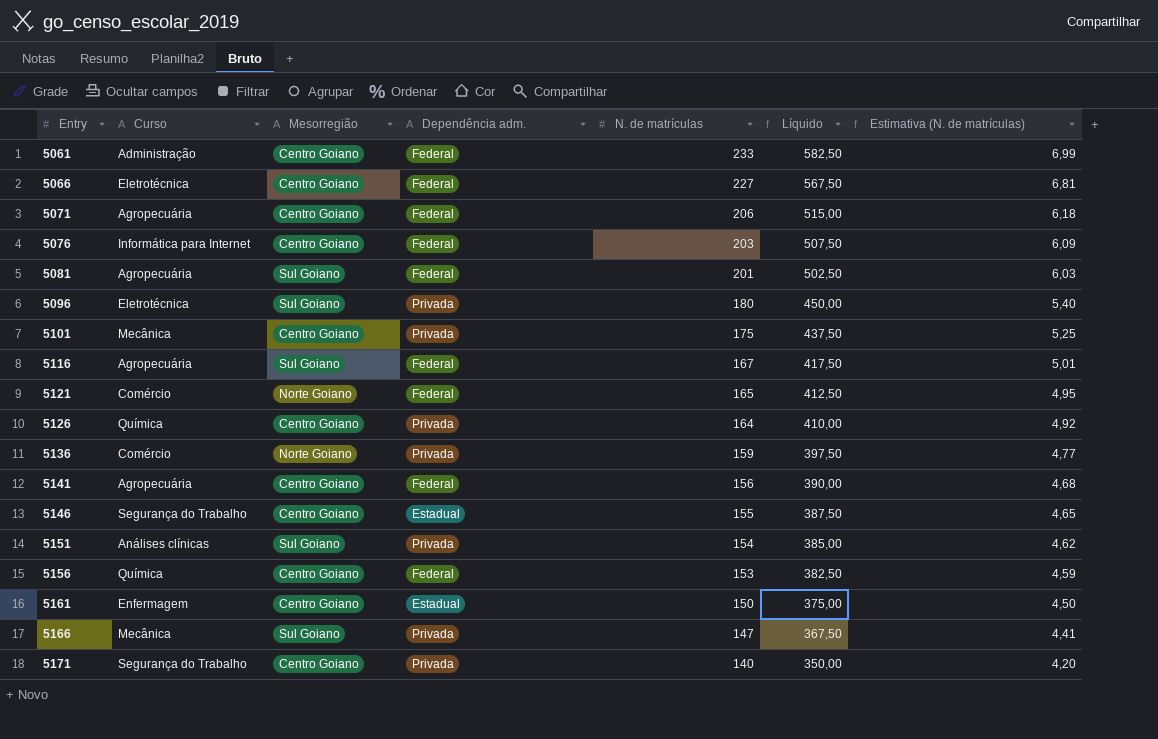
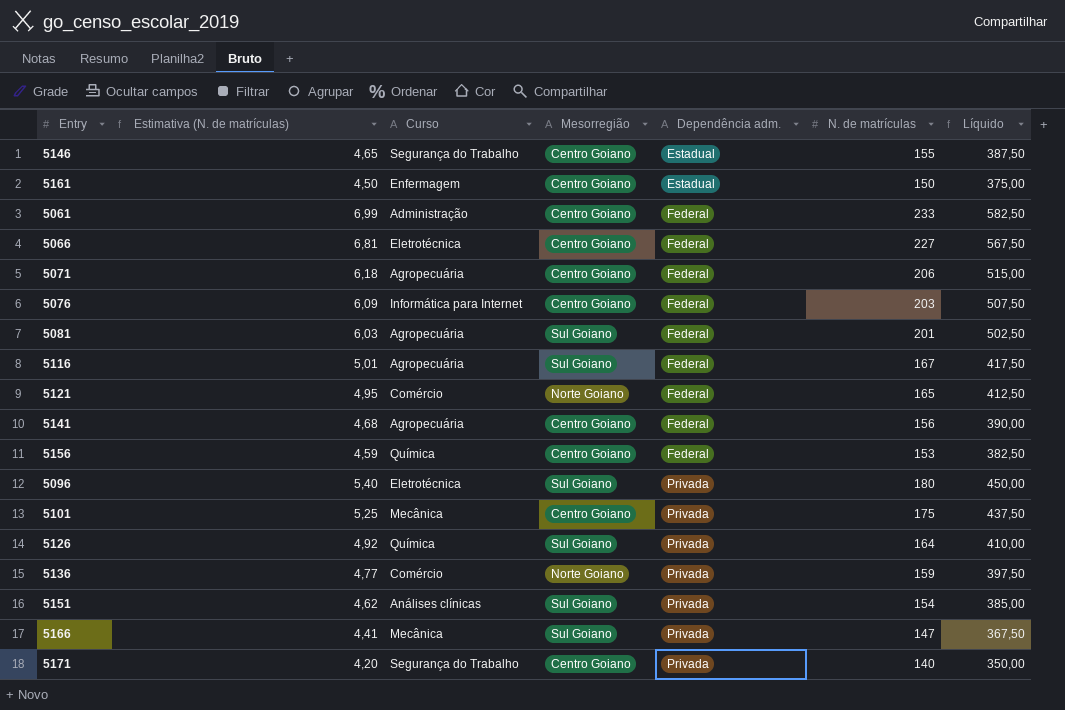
row order: Entry ascending -> Dependência adm. ascending
column Estimativa (N. de matrículas) | position: 7 -> 2
5126 | Mesorregião: Centro Goiano -> Sul Goiano

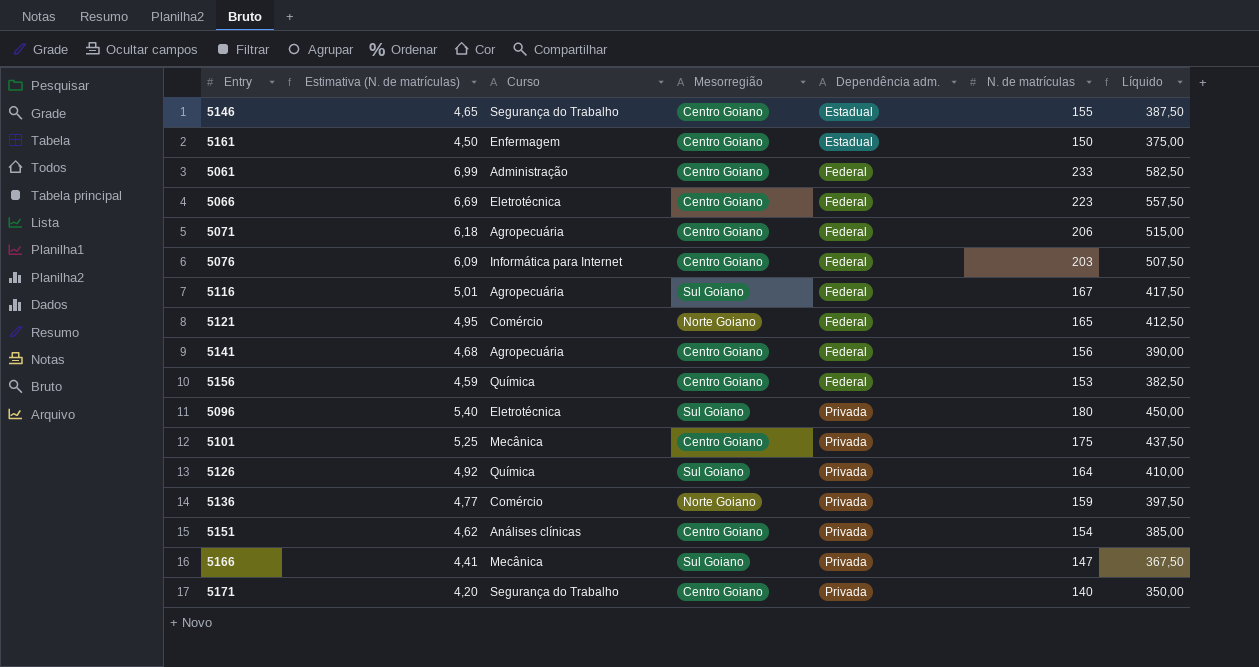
row 5081: 6,03 | Agropecuária | Sul Goiano | Federal | 201 | 502,50 -> none
5066 | Estimativa (N. de matrículas): 6,81 -> 6,69
5066 | N. de matrículas: 227 -> 223
5066 | Líquido: 567,50 -> 557,50
5151 | Mesorregião: Sul Goiano -> Centro Goiano

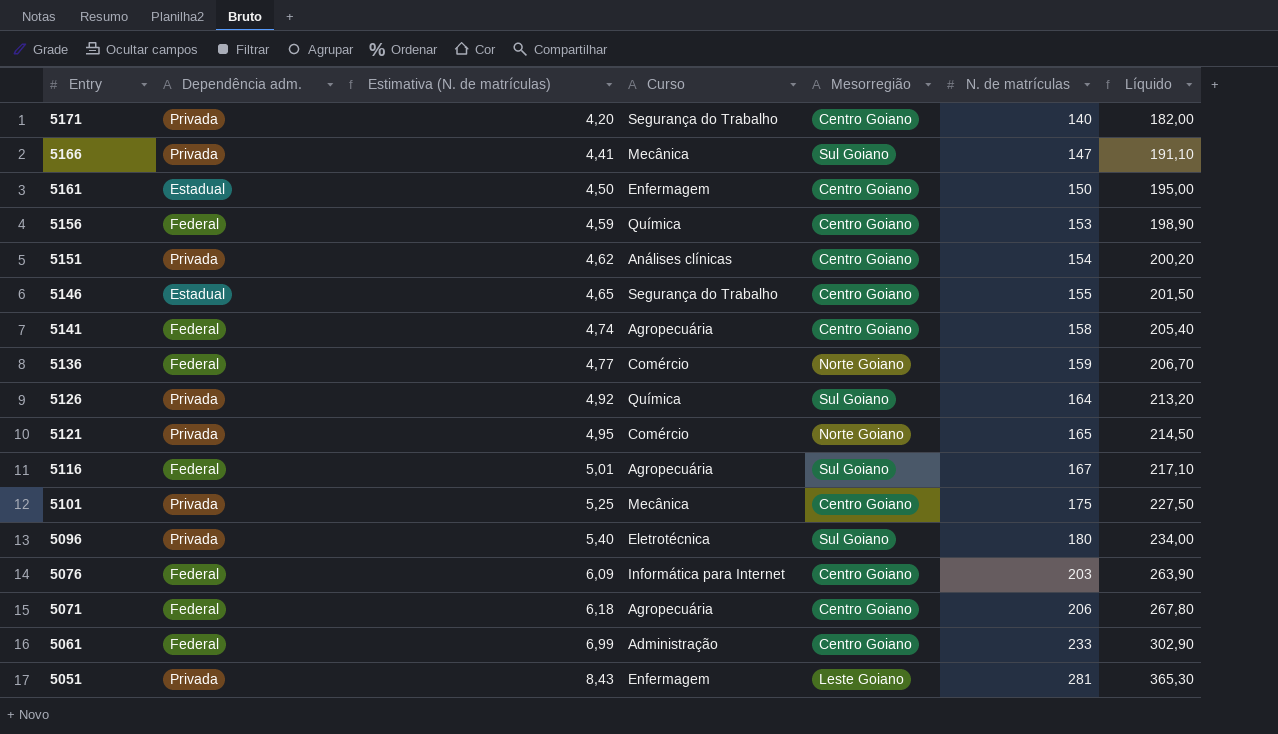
row order: Dependência adm. ascending -> Entry descending
column Dependência adm. | position: 5 -> 2
column Líquido | formula: [N. de matrículas] * 2,5 -> [N. de matrículas] * 1,3
row 5066: 6,69 | Eletrotécnica | Centro Goiano | Federal | 223 | 557,50 -> none
5141 | Estimativa (N. de matrículas): 4,68 -> 4,74
5141 | N. de matrículas: 156 -> 158
5136 | Dependência adm.: Privada -> Federal
5121 | Dependência adm.: Federal -> Privada
row 5051: none -> Privada | 8,43 | Enfermagem | Leste Goiano | 281 | 365,30

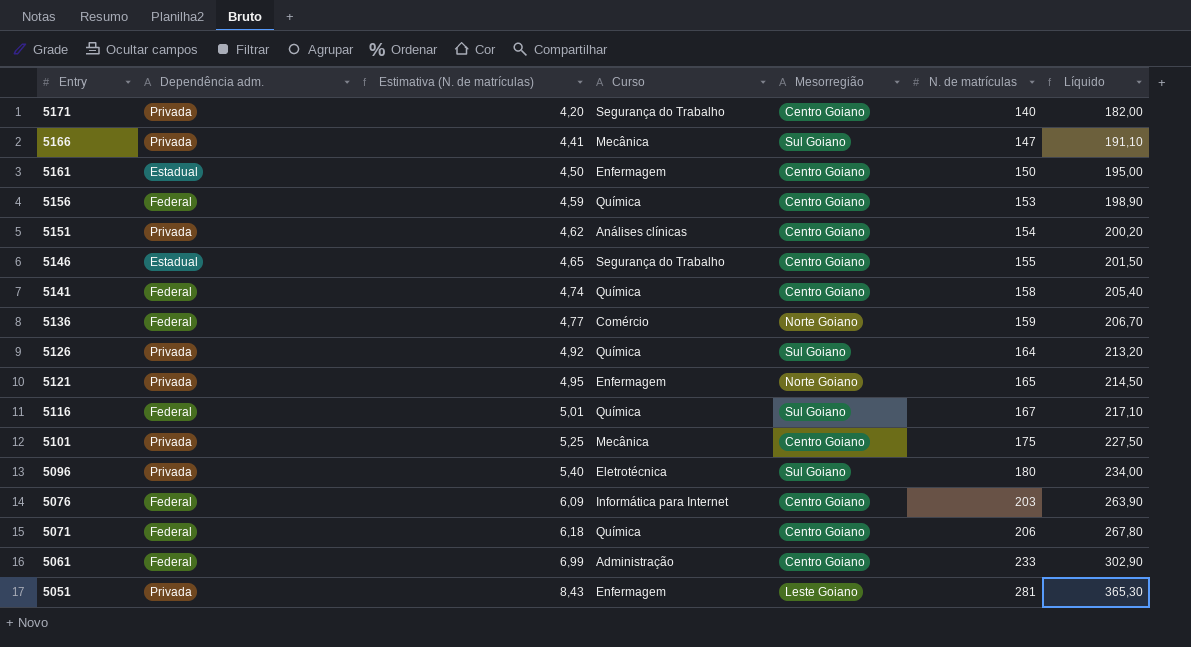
5141 | Curso: Agropecuária -> Química
5121 | Curso: Comércio -> Enfermagem
5116 | Curso: Agropecuária -> Química
5071 | Curso: Agropecuária -> Química

